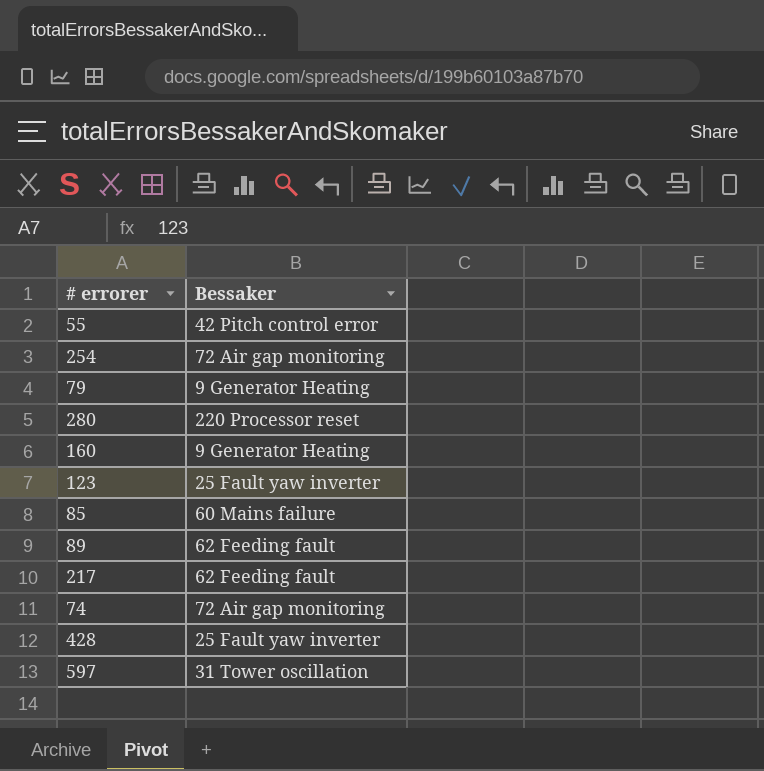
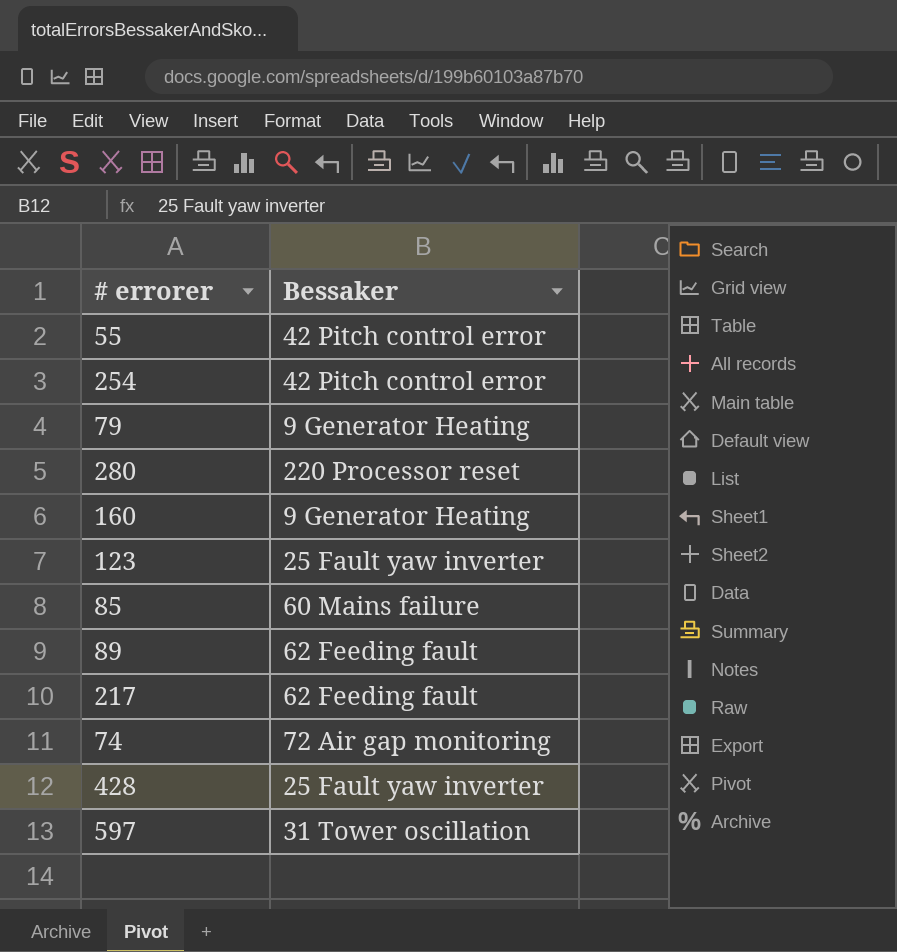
254 | Bessaker: 72 Air gap monitoring -> 42 Pitch control error

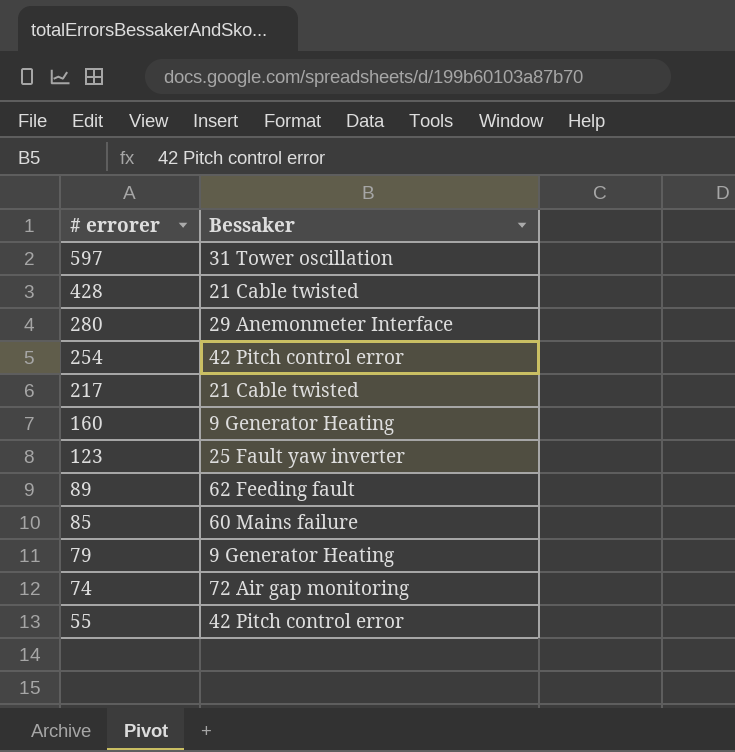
row order: none -> # errorer descending
428 | Bessaker: 25 Fault yaw inverter -> 21 Cable twisted
280 | Bessaker: 220 Processor reset -> 29 Anemonmeter Interface
217 | Bessaker: 62 Feeding fault -> 21 Cable twisted

